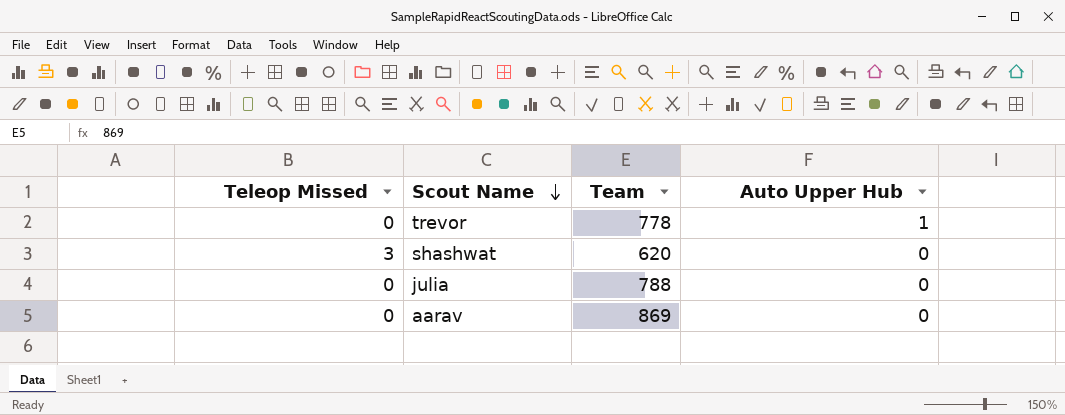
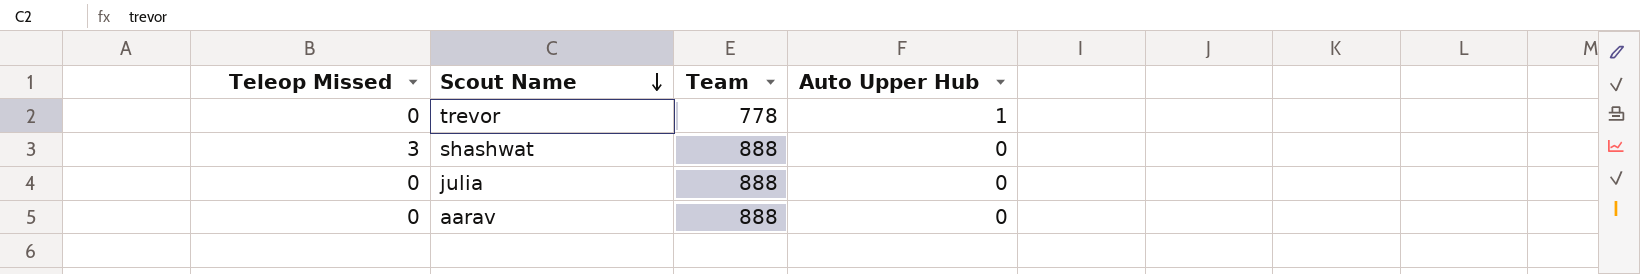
shashwat | Team: 620 -> 888
julia | Team: 788 -> 888
aarav | Team: 869 -> 888

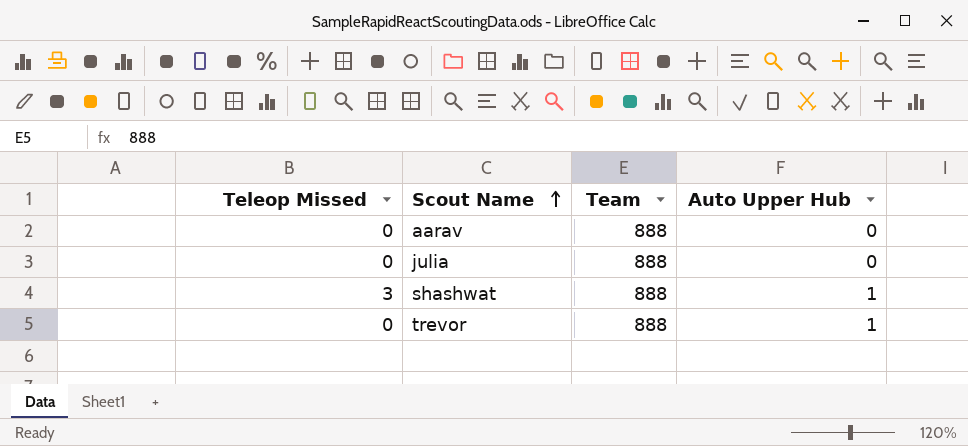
row order: Scout Name descending -> Scout Name ascending
shashwat | Auto Upper Hub: 0 -> 1
trevor | Team: 778 -> 888

